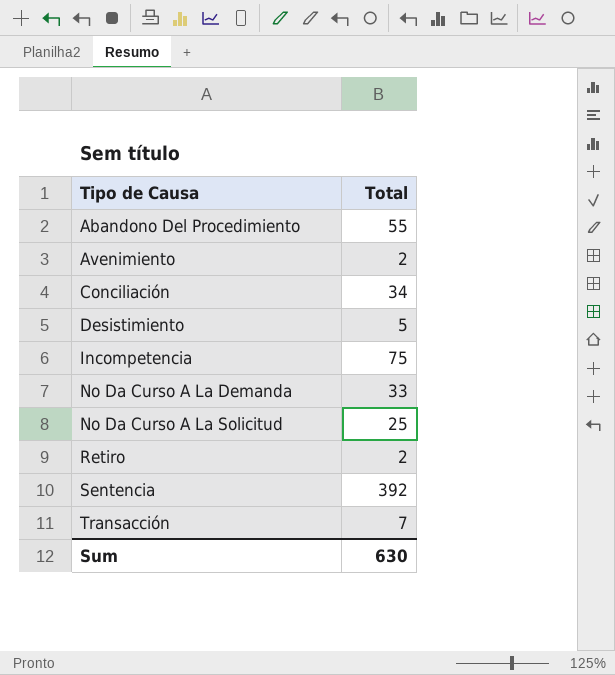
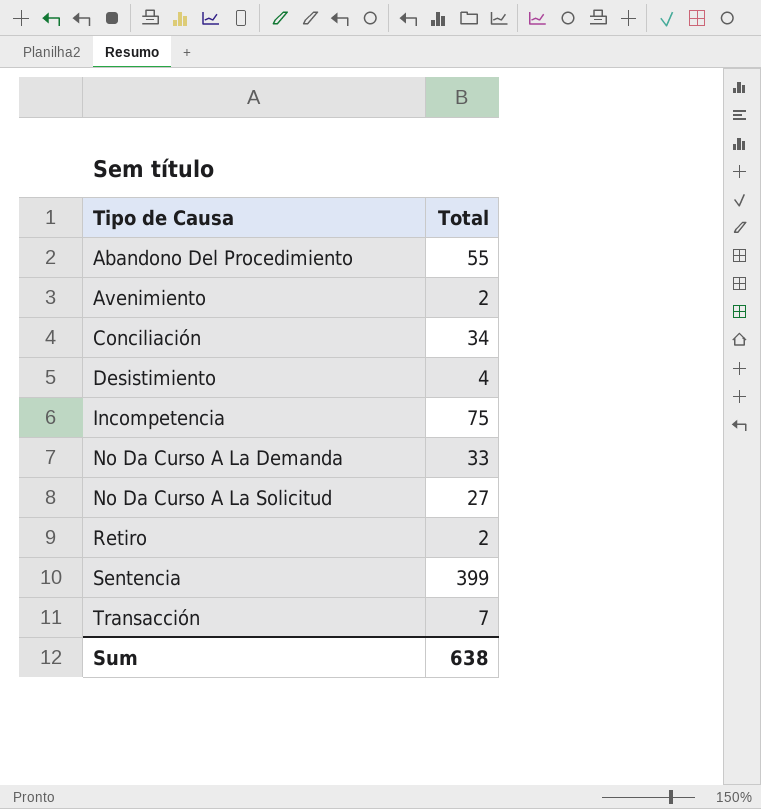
Desistimiento | Total: 5 -> 4
No Da Curso A La Solicitud | Total: 25 -> 27
Sentencia | Total: 392 -> 399
Sum | Total: 630 -> 638

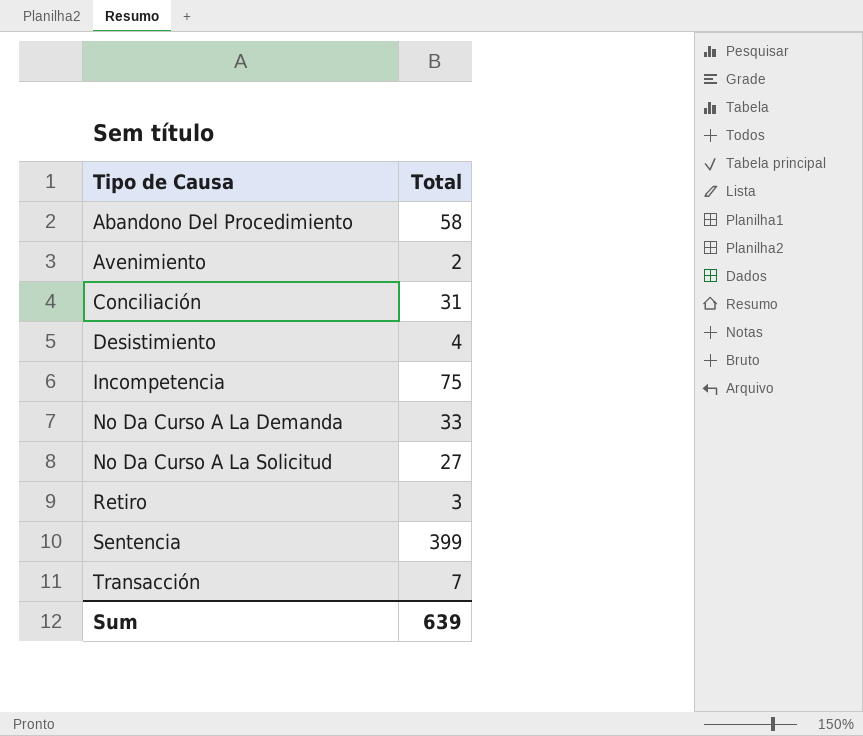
Abandono Del Procedimiento | Total: 55 -> 58
Conciliación | Total: 34 -> 31
Retiro | Total: 2 -> 3
Sum | Total: 638 -> 639

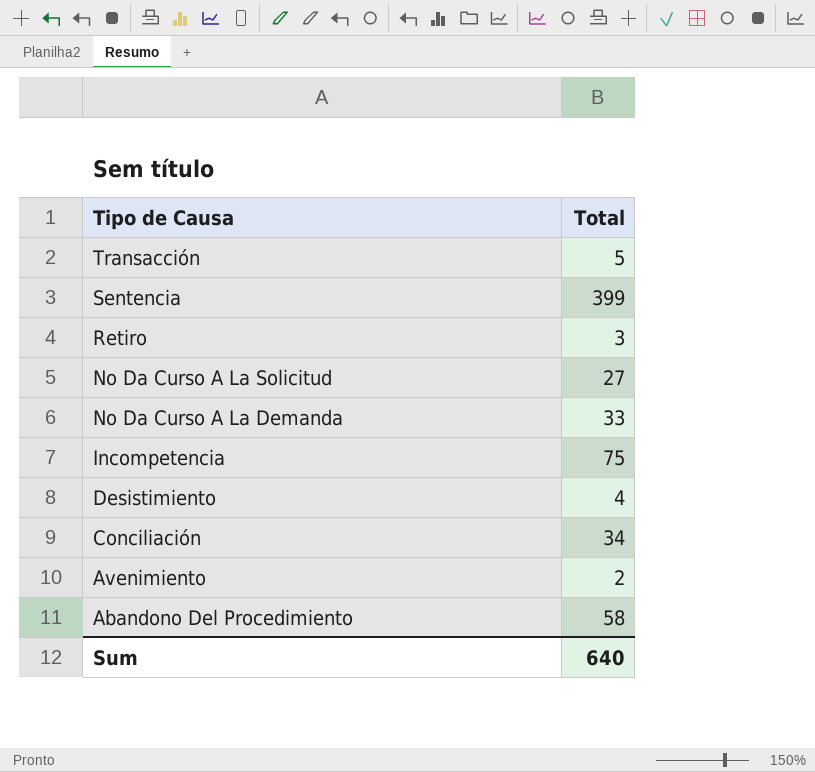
row order: Tipo de Causa ascending -> Tipo de Causa descending
Transacción | Total: 7 -> 5
Conciliación | Total: 31 -> 34
Sum | Total: 639 -> 640

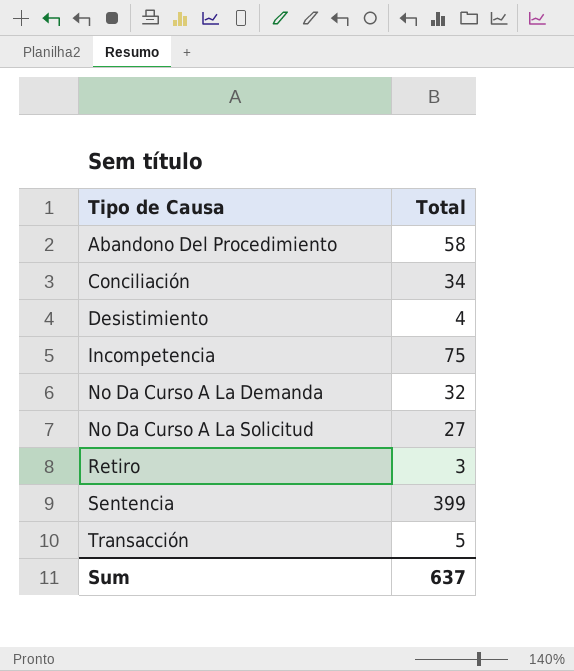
row order: Tipo de Causa descending -> Tipo de Causa ascending
row Avenimiento: 2 -> none
No Da Curso A La Demanda | Total: 33 -> 32
Sum | Total: 640 -> 637

